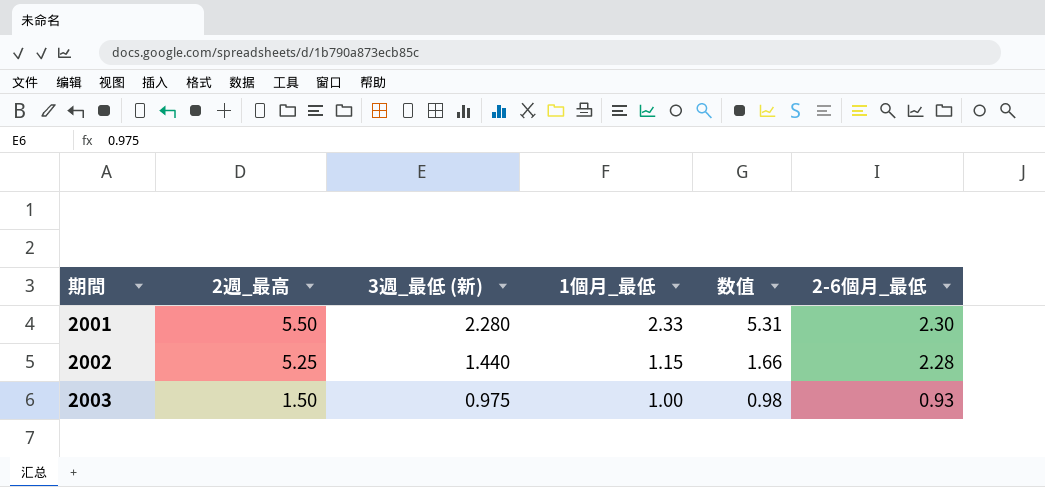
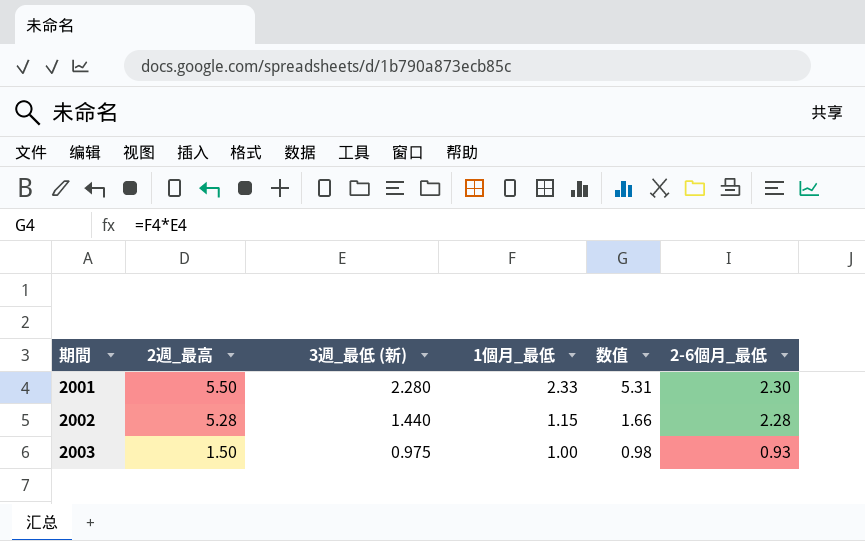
2002 | 2週_最高: 5.25 -> 5.28

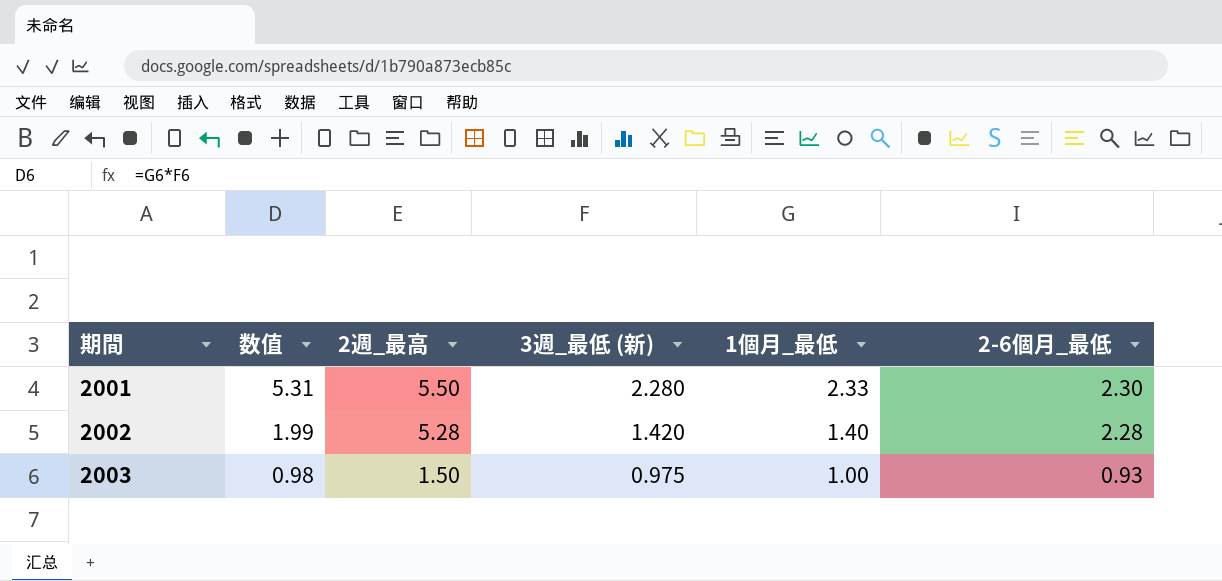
column 数值 | position: 5 -> 2
2002 | 数值: 1.66 -> 1.99
2002 | 3週_最低 (新): 1.440 -> 1.420
2002 | 1個月_最低: 1.15 -> 1.40

